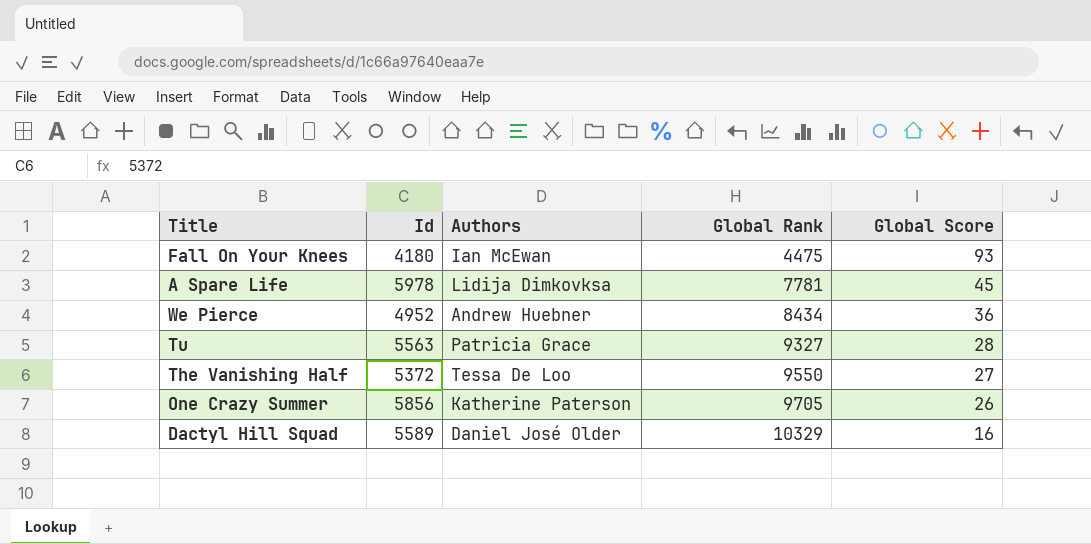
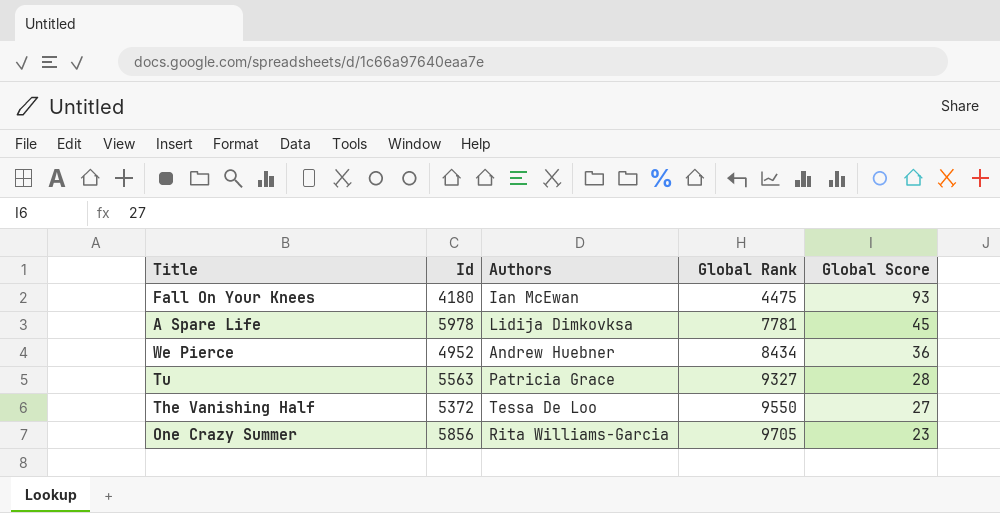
row Dactyl Hill Squad: 5589 | Daniel José Older | 10329 | 16 -> none
One Crazy Summer | Authors: Katherine Paterson -> Rita Williams-Garcia
One Crazy Summer | Global Score: 26 -> 23

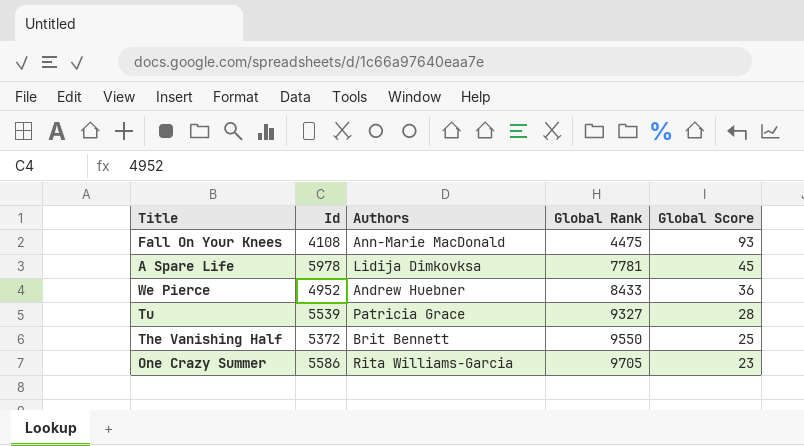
Fall On Your Knees | Id: 4180 -> 4108
Fall On Your Knees | Authors: Ian McEwan -> Ann-Marie MacDonald
We Pierce | Global Rank: 8434 -> 8433
Tu | Id: 5563 -> 5539
The Vanishing Half | Authors: Tessa De Loo -> Brit Bennett
The Vanishing Half | Global Score: 27 -> 25
One Crazy Summer | Id: 5856 -> 5586

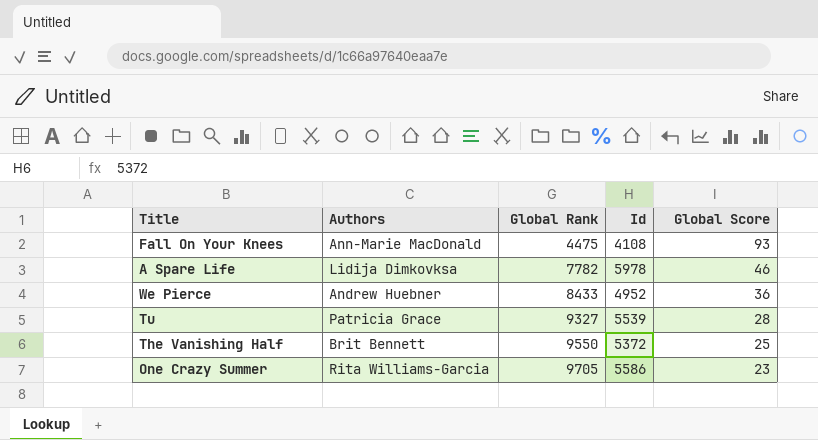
column Id | position: 2 -> 4
A Spare Life | Global Rank: 7781 -> 7782
A Spare Life | Global Score: 45 -> 46

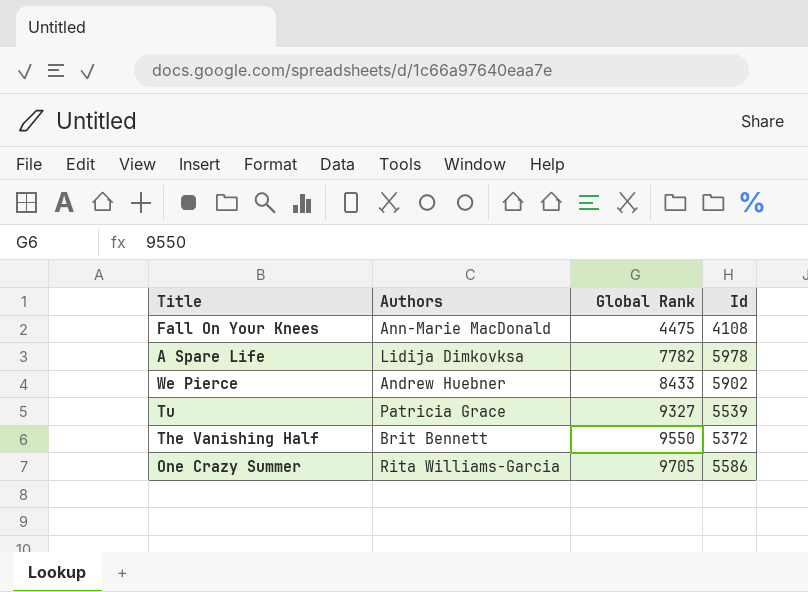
column Global Score | position: 5 -> none
We Pierce | Id: 4952 -> 5902

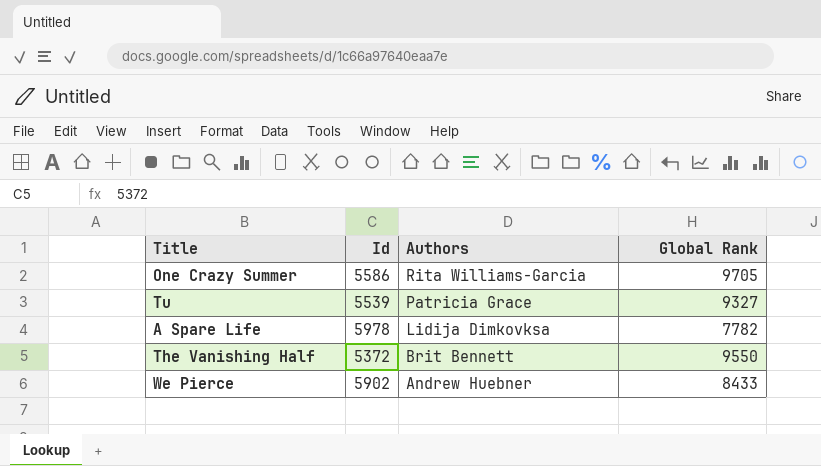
row order: Global Rank ascending -> Authors descending
column Id | position: 4 -> 2
row Fall On Your Knees: Ann-Marie MacDonald | 4475 | 4108 -> none

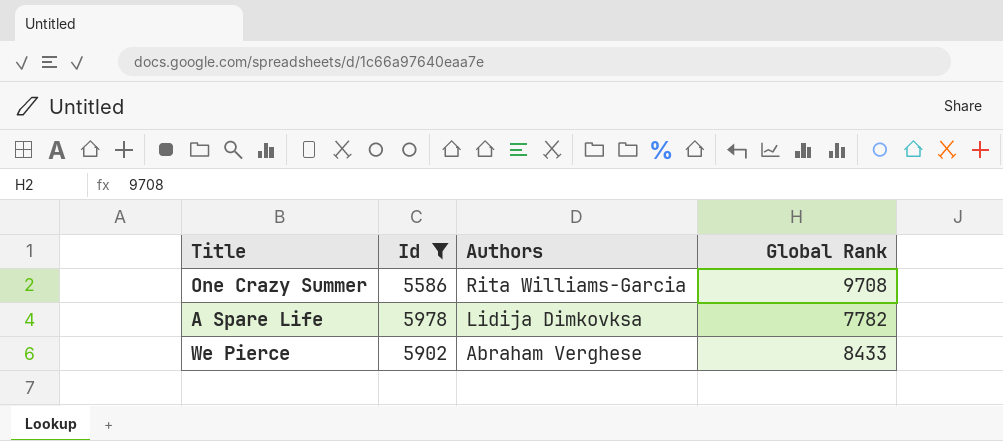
filter: none -> Id >= 5586
One Crazy Summer | Global Rank: 9705 -> 9708
We Pierce | Authors: Andrew Huebner -> Abraham Verghese

